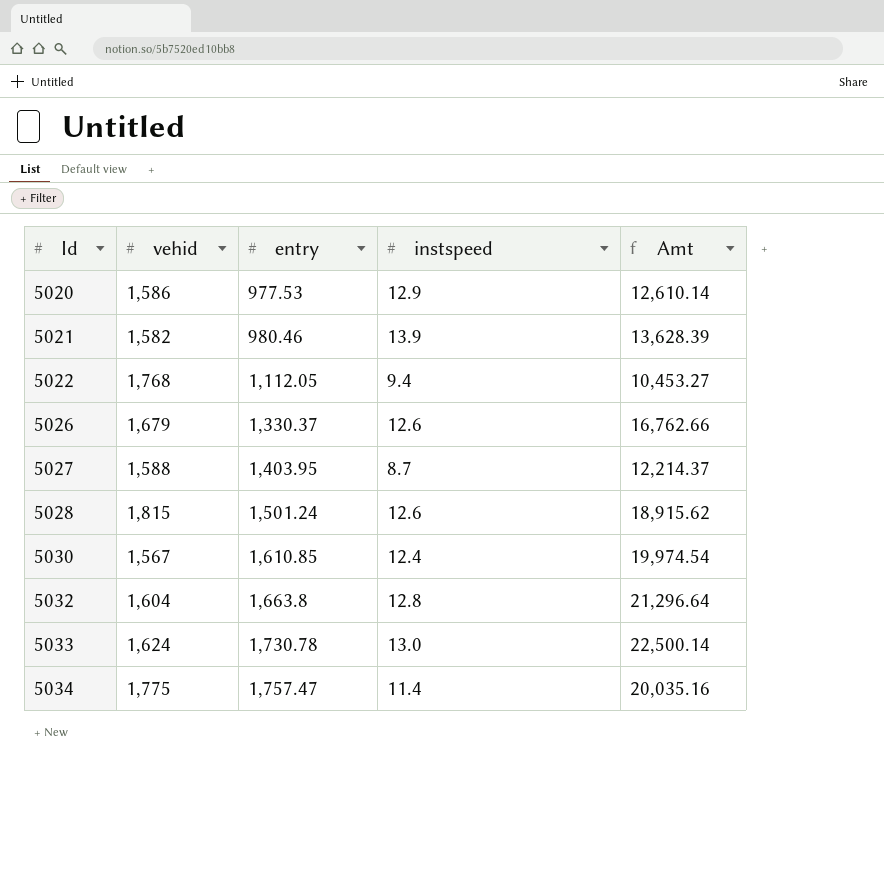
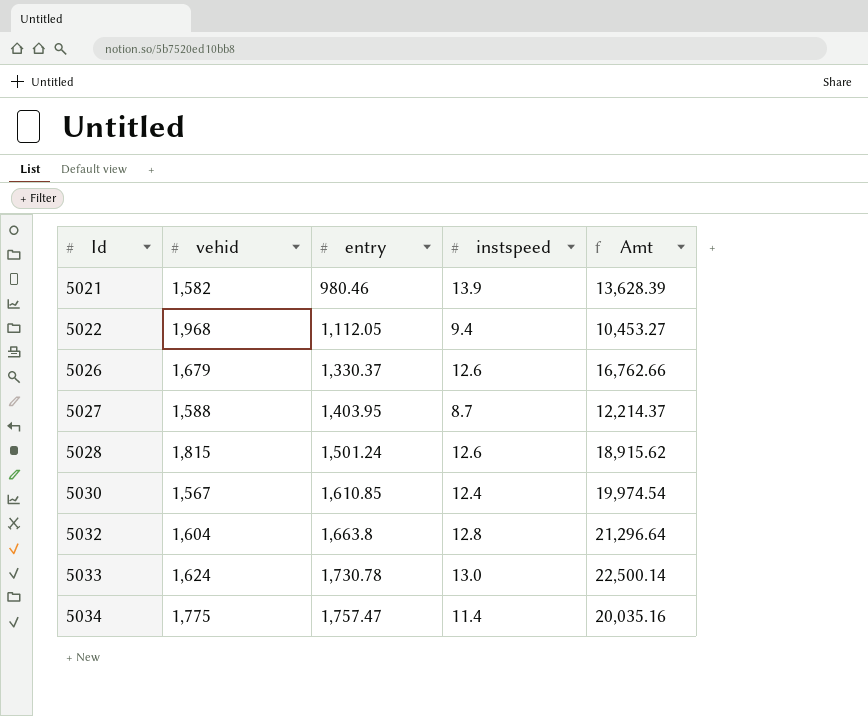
row 5020: 1,586 | 977.53 | 12.9 | 12,610.14 -> none
5022 | vehid: 1,768 -> 1,968

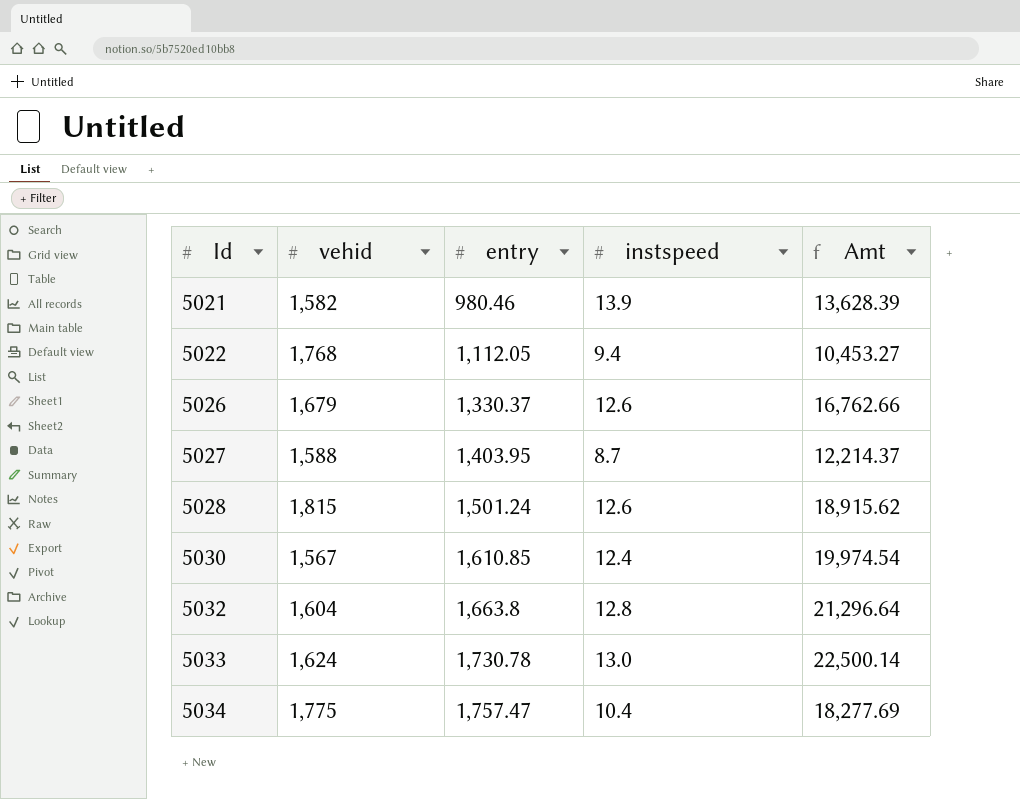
5022 | vehid: 1,968 -> 1,768
5034 | instspeed: 11.4 -> 10.4
5034 | Amt: 20,035.16 -> 18,277.69

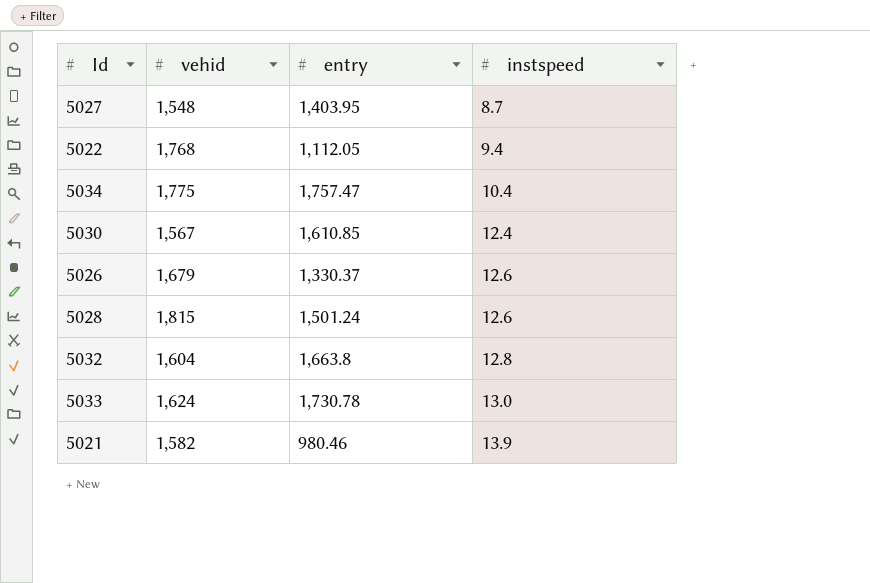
row order: Id ascending -> instspeed ascending
column Amt | formula: [entry] * [instspeed] -> none
5027 | vehid: 1,588 -> 1,548

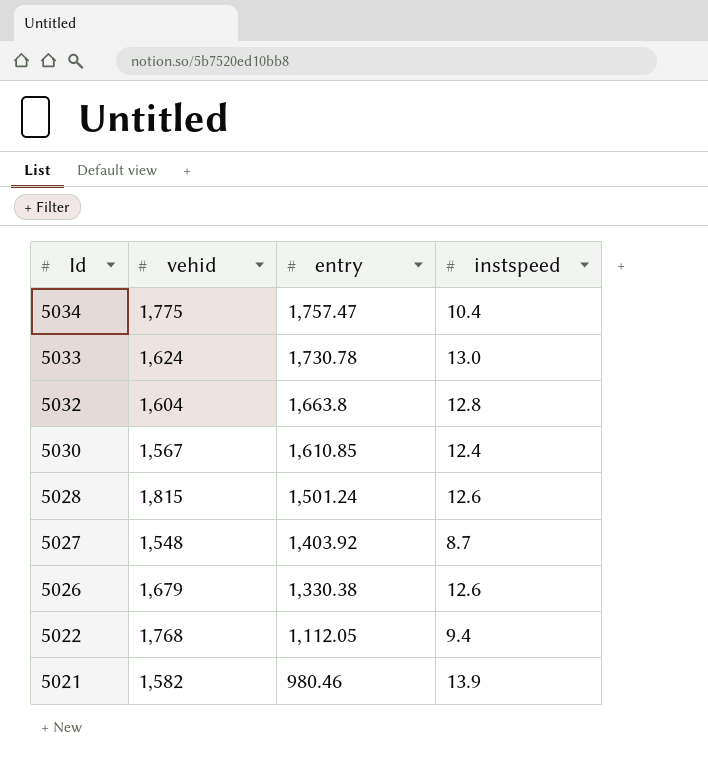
row order: instspeed ascending -> Id descending
5027 | entry: 1,403.95 -> 1,403.92
5026 | entry: 1,330.37 -> 1,330.38

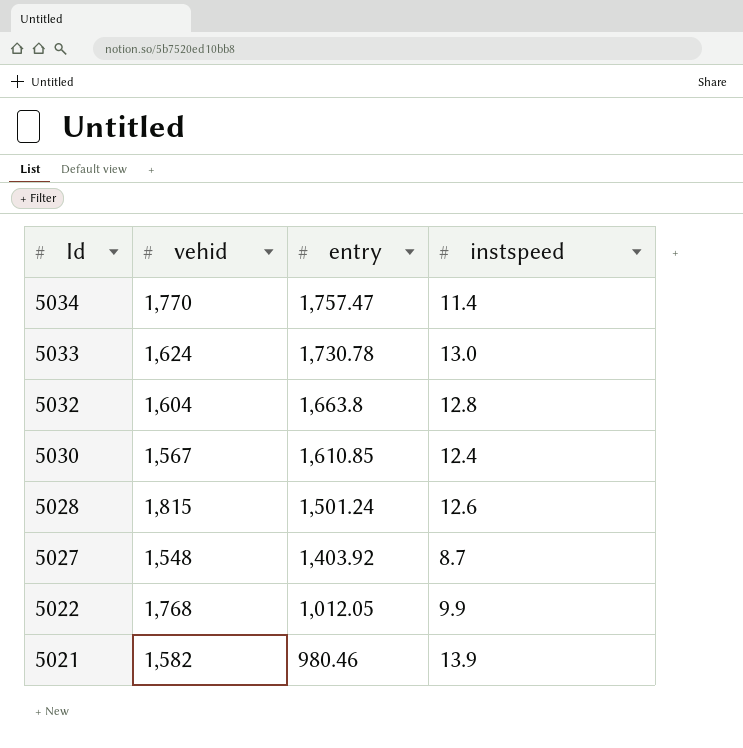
row 5026: 1,679 | 1,330.38 | 12.6 -> none
5034 | vehid: 1,775 -> 1,770
5034 | instspeed: 10.4 -> 11.4
5022 | entry: 1,112.05 -> 1,012.05
5022 | instspeed: 9.4 -> 9.9

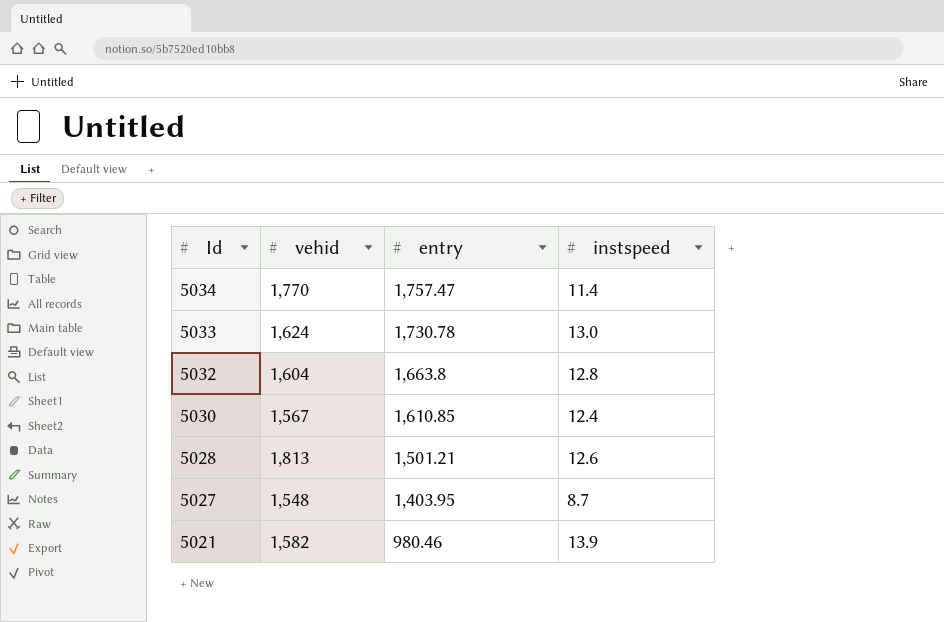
row 5022: 1,768 | 1,012.05 | 9.9 -> none
5028 | vehid: 1,815 -> 1,813
5028 | entry: 1,501.24 -> 1,501.21
5027 | entry: 1,403.92 -> 1,403.95

